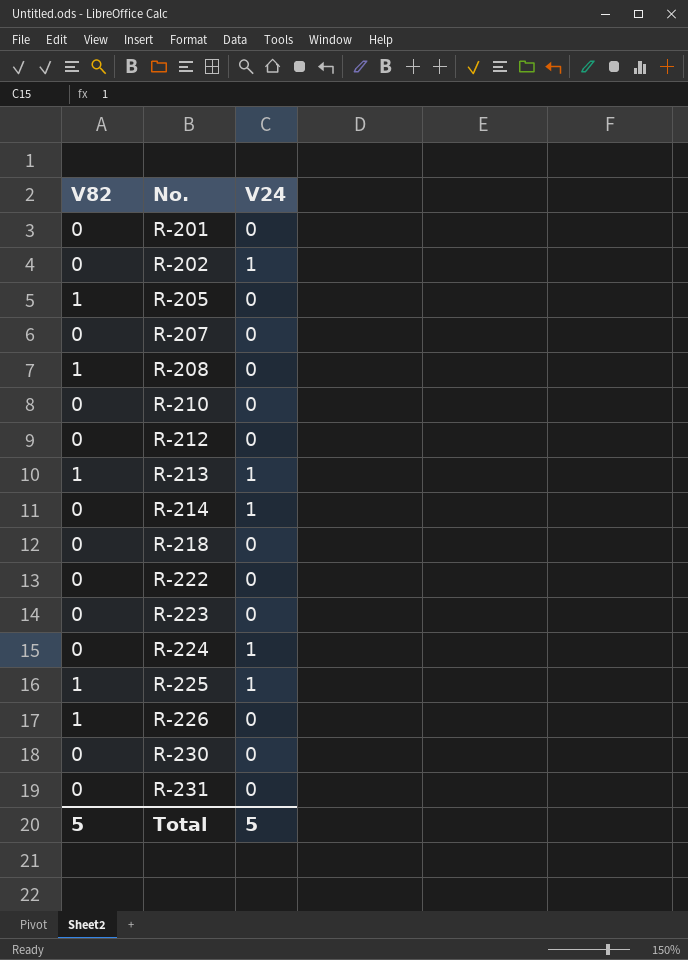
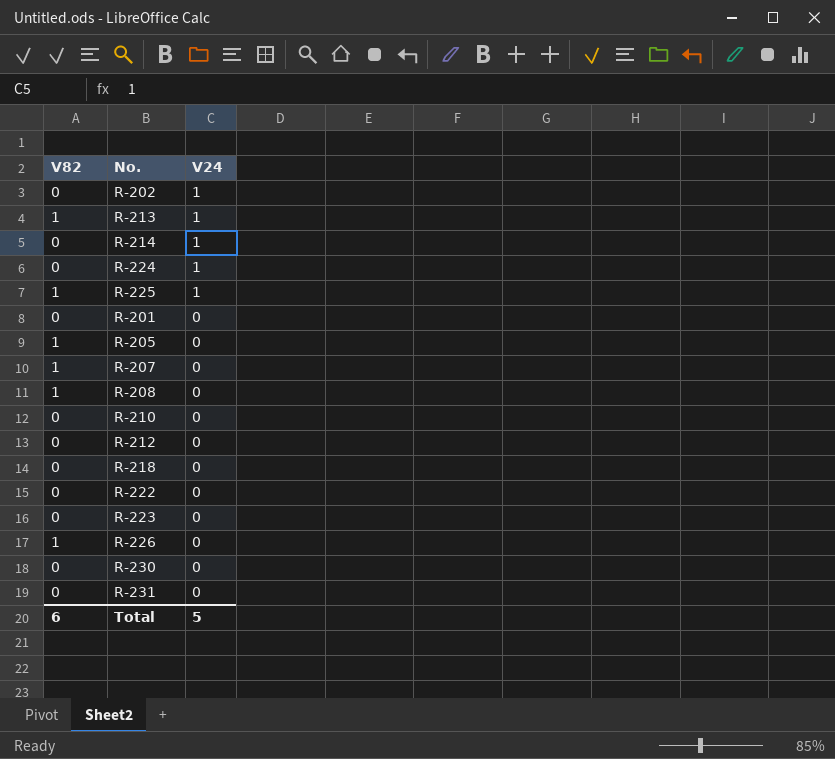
row order: No. ascending -> V24 descending
R-207 | V82: 0 -> 1
Total | V82: 5 -> 6

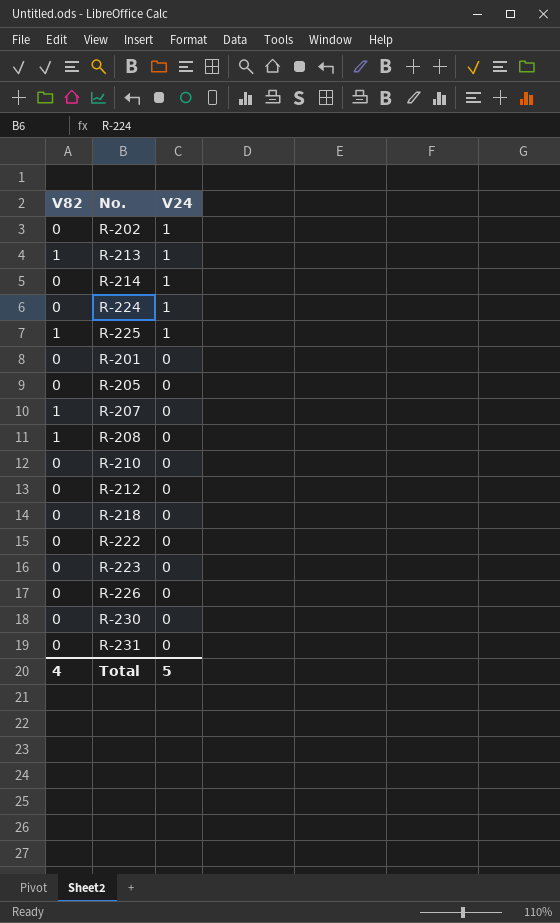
R-205 | V82: 1 -> 0
R-226 | V82: 1 -> 0
Total | V82: 6 -> 4

